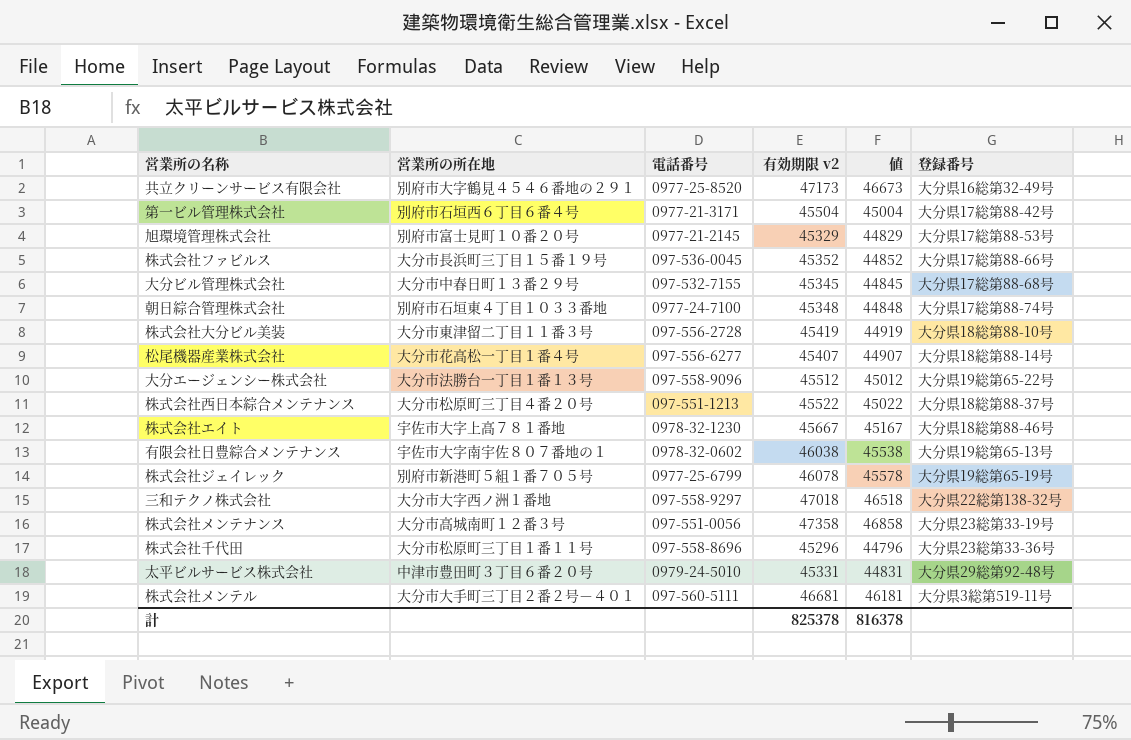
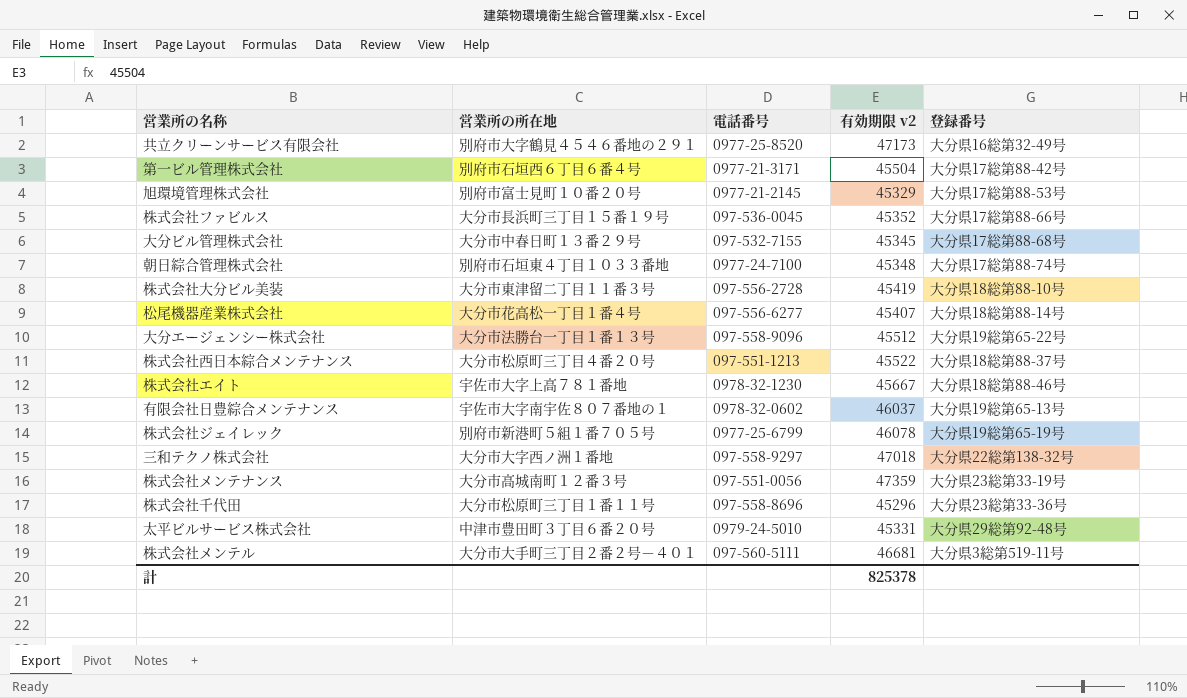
column 値 | formula: [有効期限 v2] - 500 -> none
有限会社日豊綜合メンテナンス | 有効期限 v2: 46038 -> 46037
株式会社メンテナンス | 有効期限 v2: 47358 -> 47359

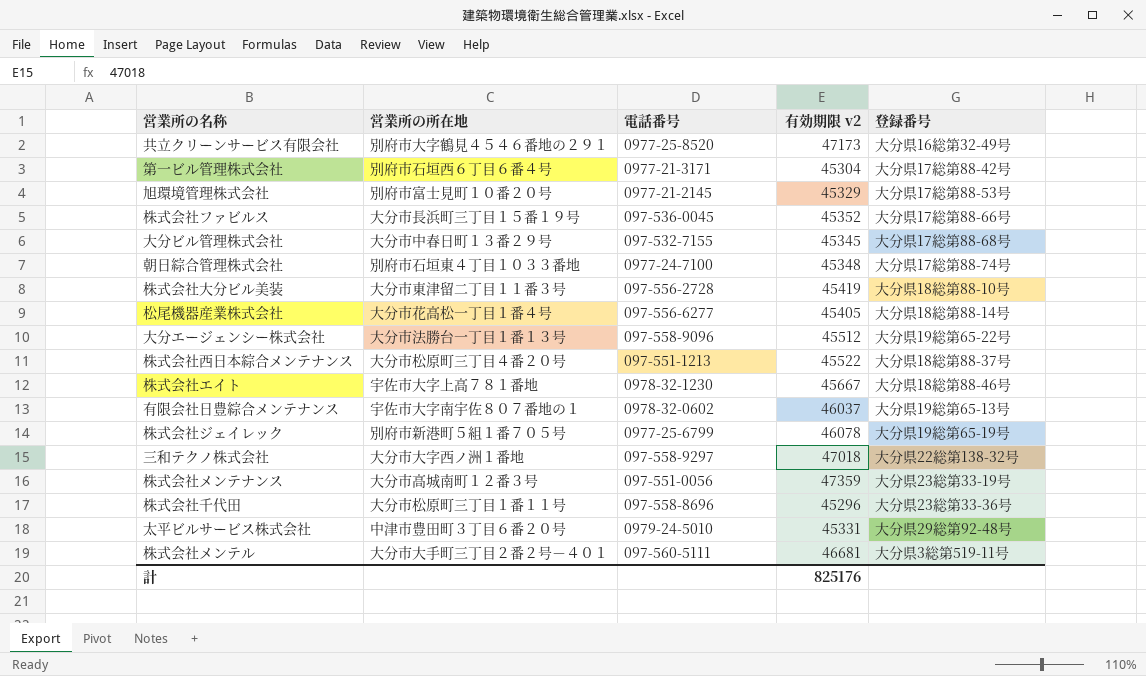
第一ビル管理株式会社 | 有効期限 v2: 45504 -> 45304
松尾機器産業株式会社 | 有効期限 v2: 45407 -> 45405
計 | 有効期限 v2: 825378 -> 825176

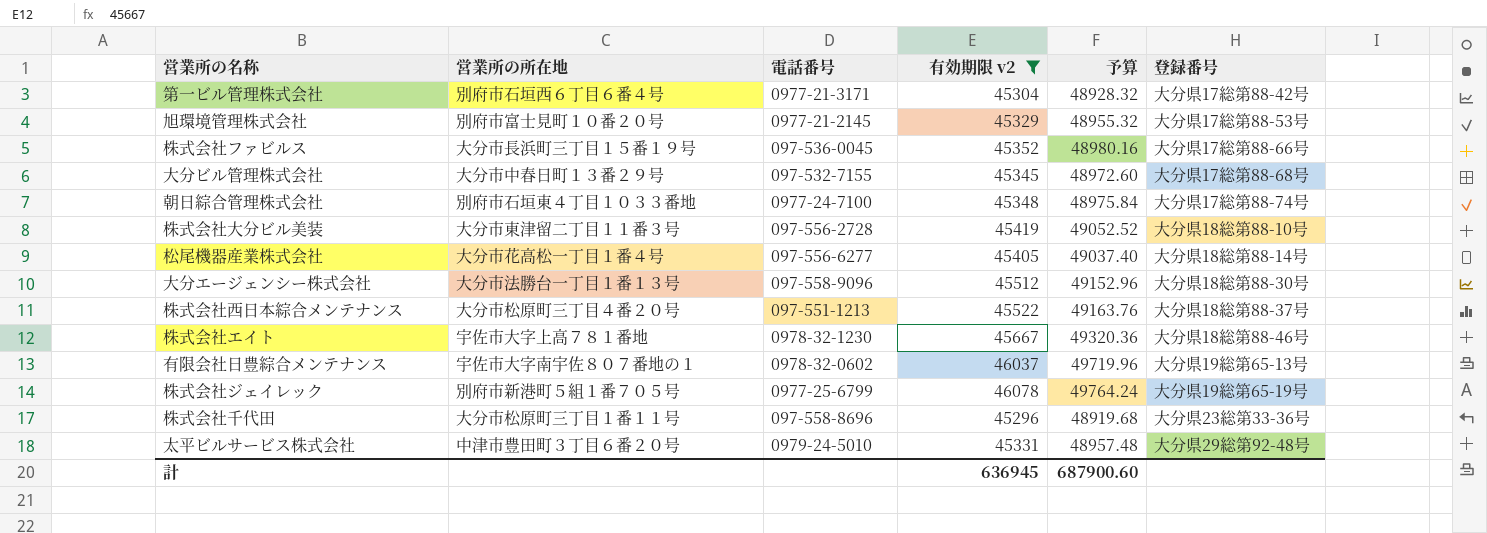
filter: none -> 有効期限 v2 <= 46078
column 予算 | formula: none -> [有効期限 v2] * 1.08
大分エージェンシー株式会社 | 登録番号: 大分県19総第65-22号 -> 大分県18総第88-30号
計 | 有効期限 v2: 825176 -> 636945

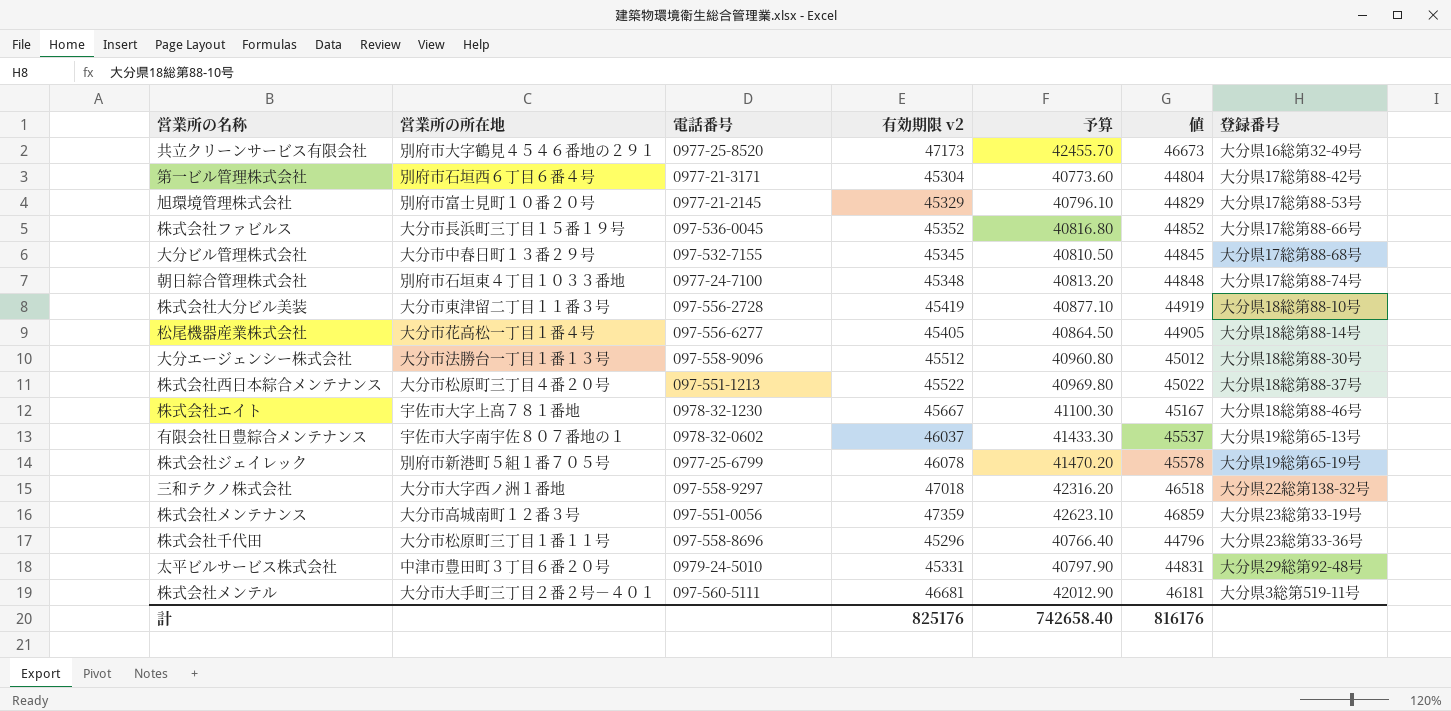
filter: 有効期限 v2 <= 46078 -> none
column 予算 | formula: [有効期限 v2] * 1.08 -> [有効期限 v2] * 0.9
column 値 | formula: none -> [有効期限 v2] - 500
計 | 有効期限 v2: 636945 -> 825176
計 | 予算: 687900.60 -> 742658.40

